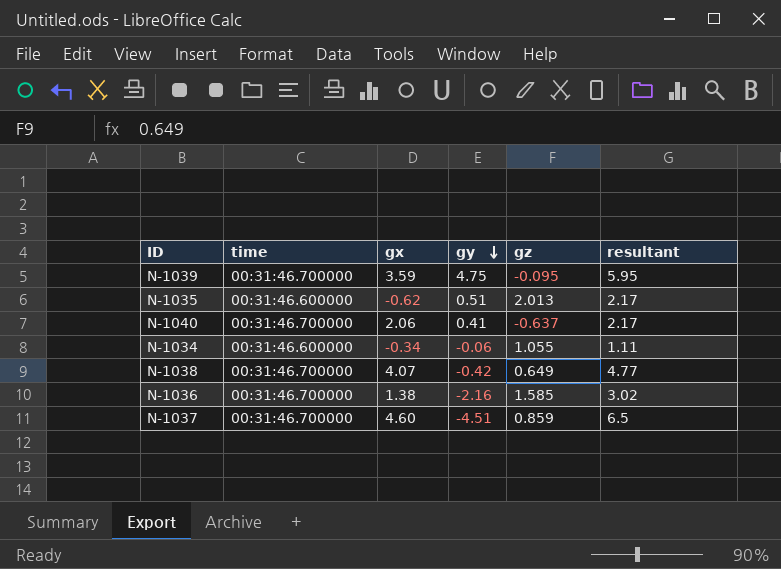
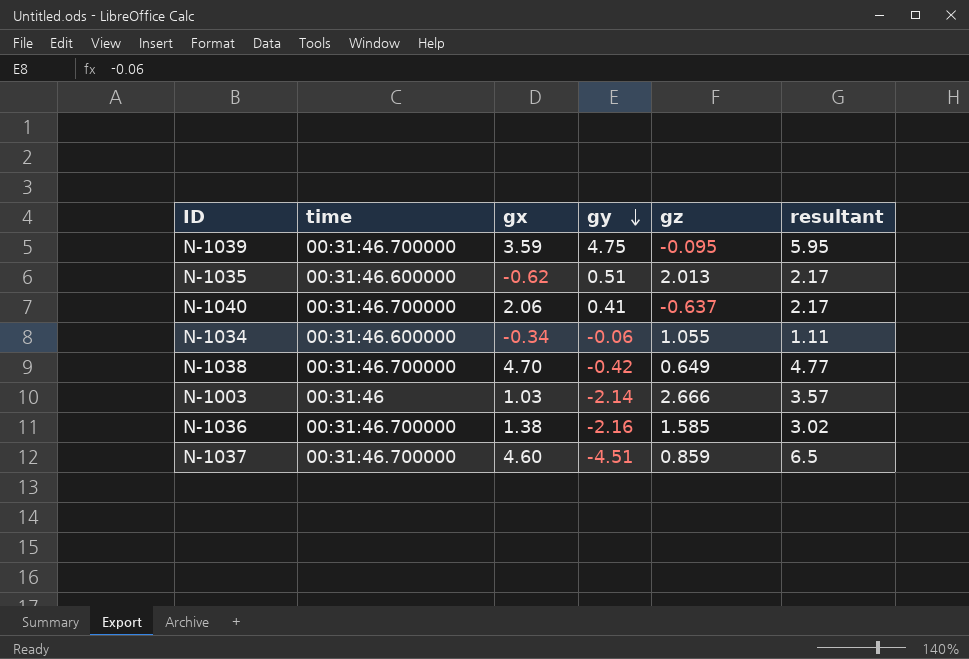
N-1038 | gx: 4.07 -> 4.70
row N-1003: none -> 00:31:46 | 1.03 | -2.14 | 2.666 | 3.57

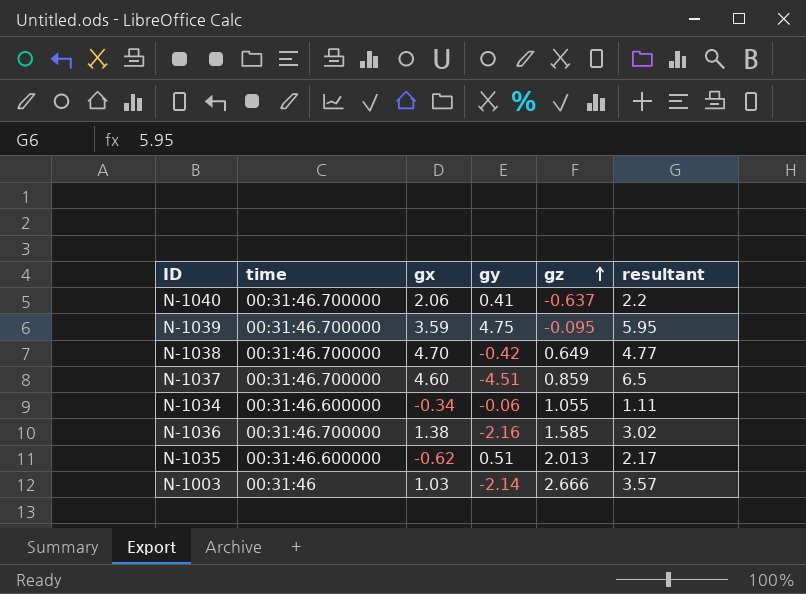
row order: gy descending -> gz ascending
N-1040 | resultant: 2.17 -> 2.2

